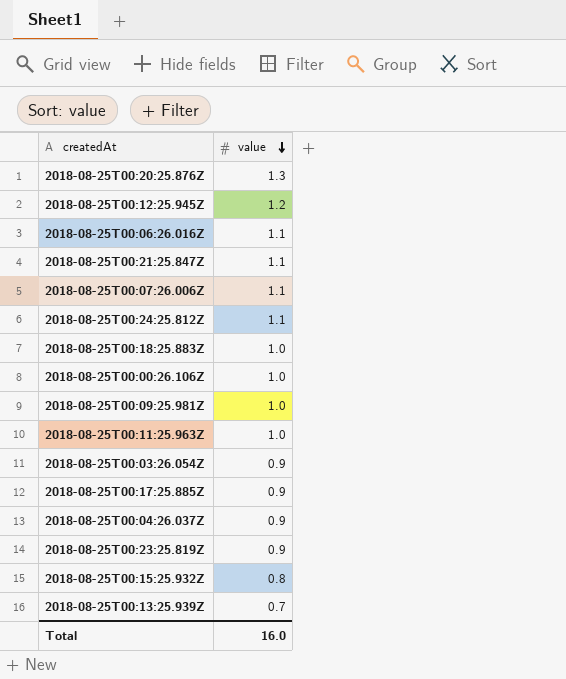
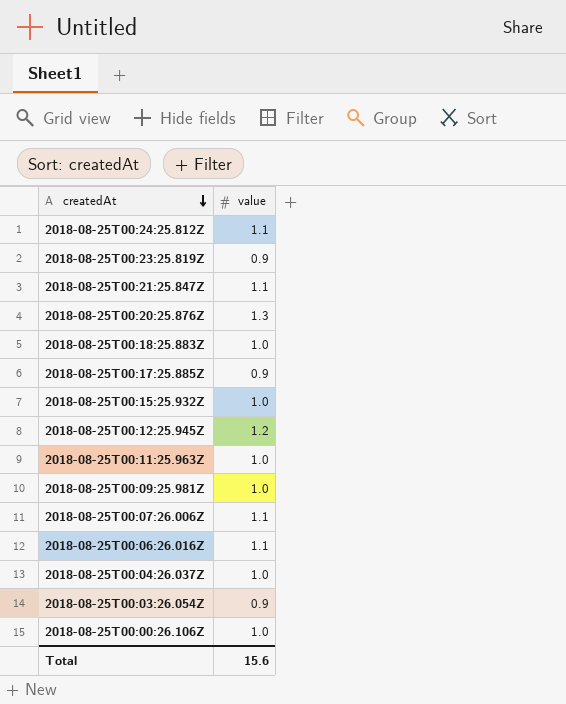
row order: value descending -> createdAt descending
row 2018-08-25T00:13:25.939Z: 0.7 -> none
2018-08-25T00:15:25.932Z | value: 0.8 -> 1.0
2018-08-25T00:04:26.037Z | value: 0.9 -> 1.0
Total | value: 16.0 -> 15.6

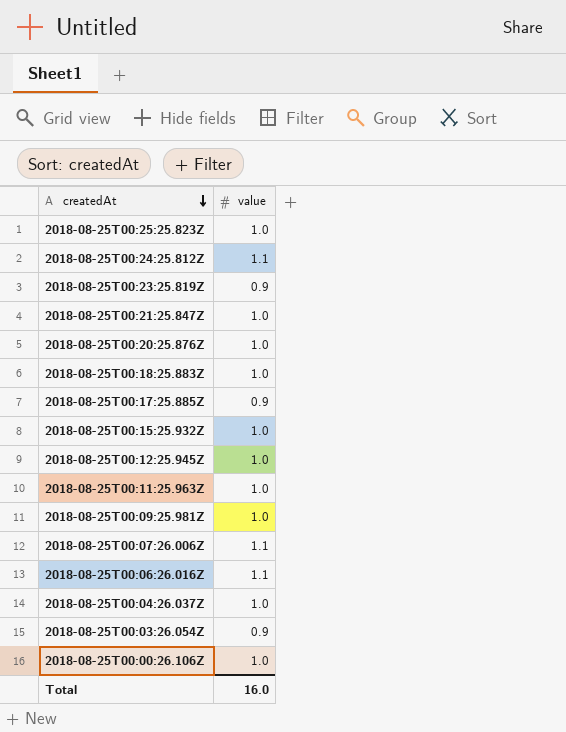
row 2018-08-25T00:25:25.823Z: none -> 1.0
2018-08-25T00:21:25.847Z | value: 1.1 -> 1.0
2018-08-25T00:20:25.876Z | value: 1.3 -> 1.0
2018-08-25T00:12:25.945Z | value: 1.2 -> 1.0
Total | value: 15.6 -> 16.0

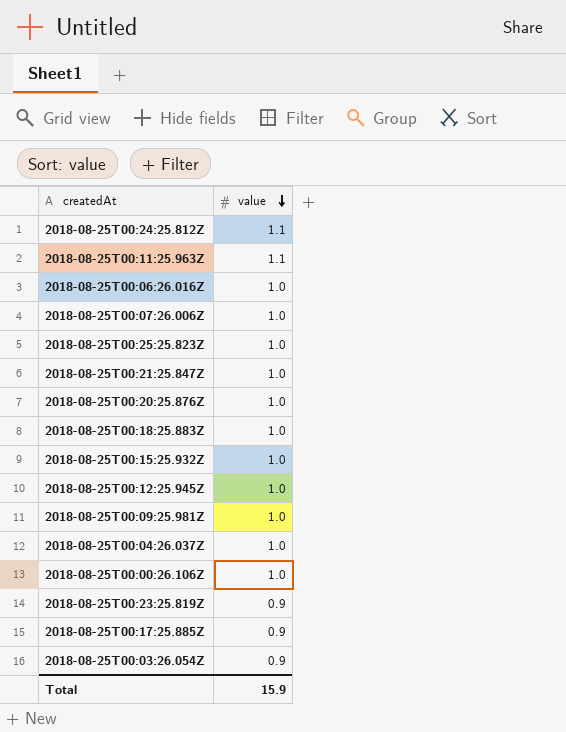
row order: createdAt descending -> value descending
2018-08-25T00:11:25.963Z | value: 1.0 -> 1.1
2018-08-25T00:06:26.016Z | value: 1.1 -> 1.0
2018-08-25T00:07:26.006Z | value: 1.1 -> 1.0
Total | value: 16.0 -> 15.9

